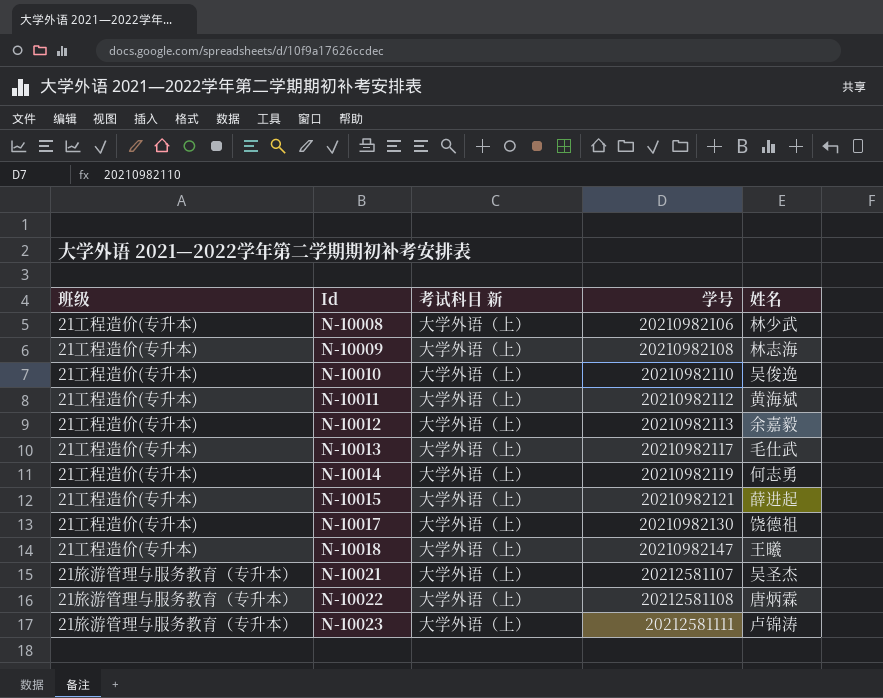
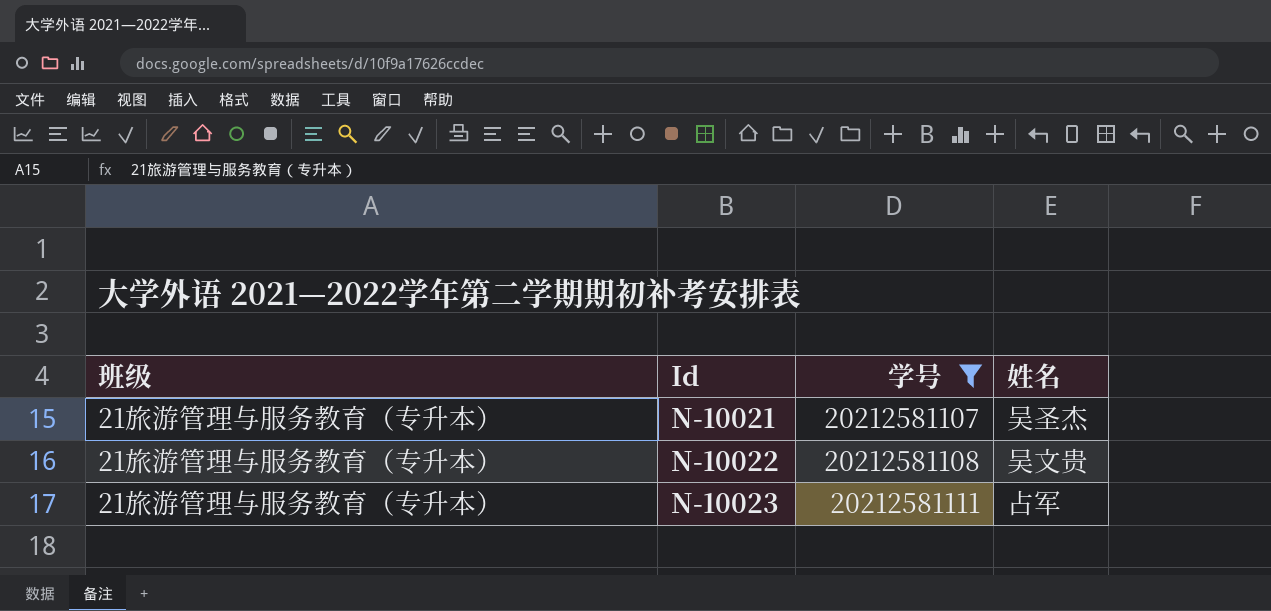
filter: none -> 学号 >= 20212581107
column 考试科目 新 | position: 3 -> none
N-10022 | 姓名: 唐炳霖 -> 吴文贵
N-10023 | 姓名: 卢锦涛 -> 占军

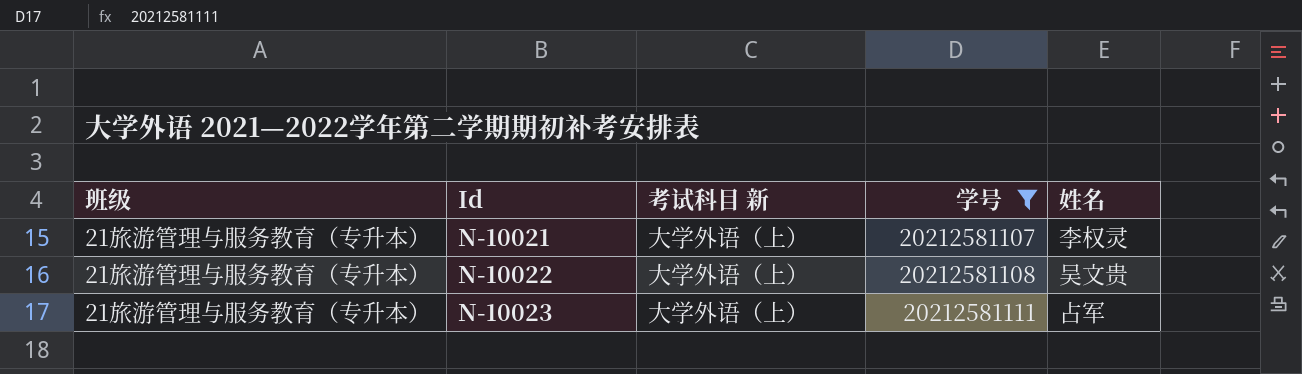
column 考试科目 新 | position: none -> 3
N-10021 | 姓名: 吴圣杰 -> 李权灵

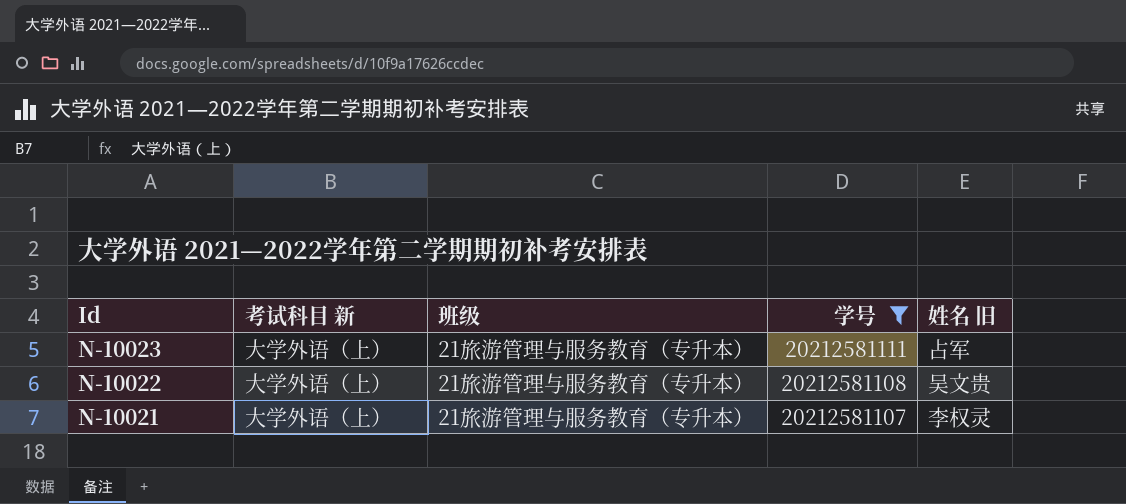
row order: Id ascending -> Id descending
column 班级 | position: 1 -> 3
column name: 姓名 -> 姓名 旧

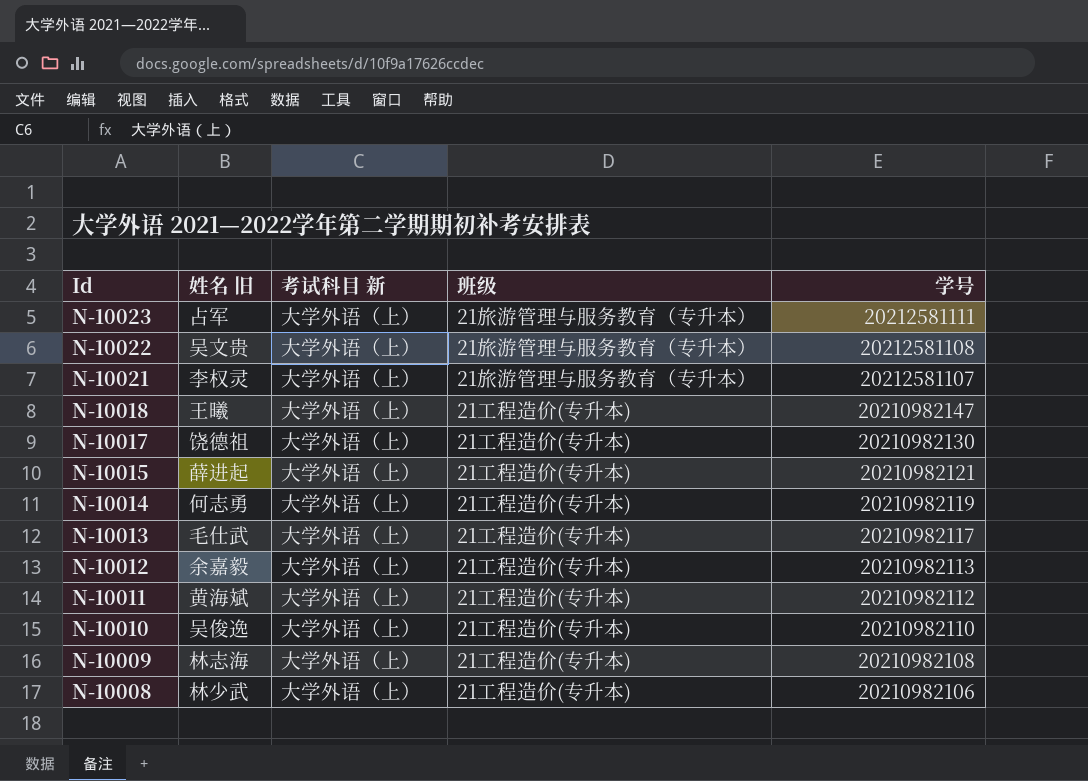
filter: 学号 >= 20212581107 -> none
column 姓名 旧 | position: 5 -> 2

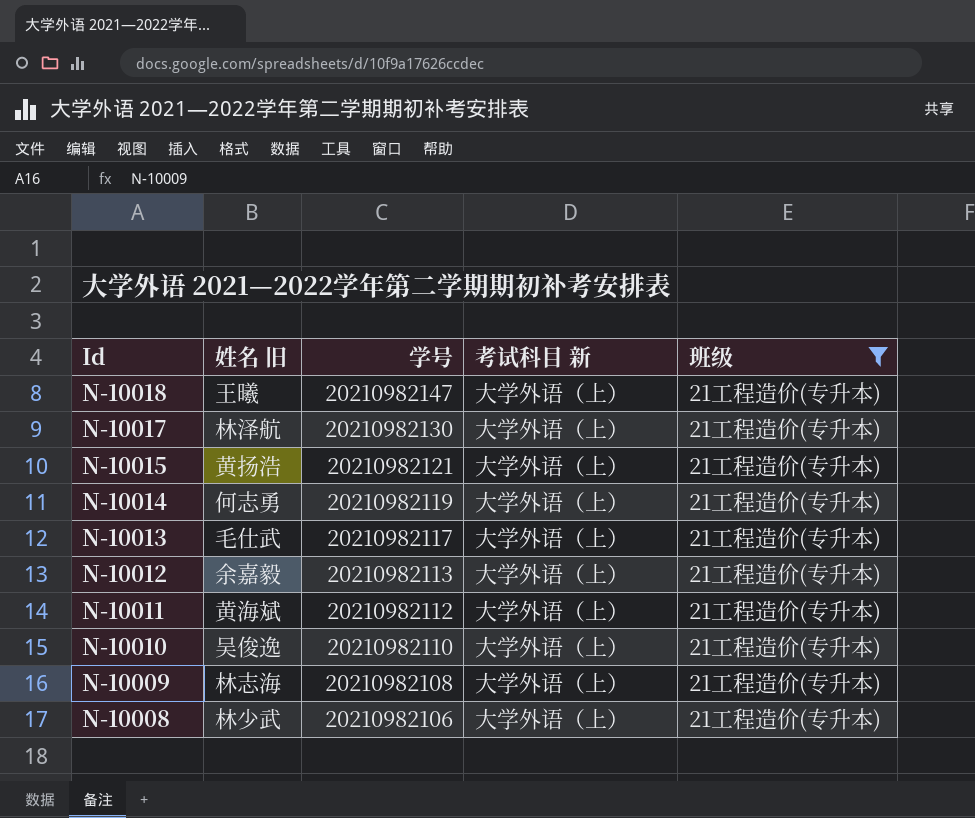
filter: none -> 班级 = 21工程造价(专升本)
column 学号 | position: 5 -> 3
N-10017 | 姓名 旧: 饶德祖 -> 林泽航
N-10015 | 姓名 旧: 薛进起 -> 黄扬浩

